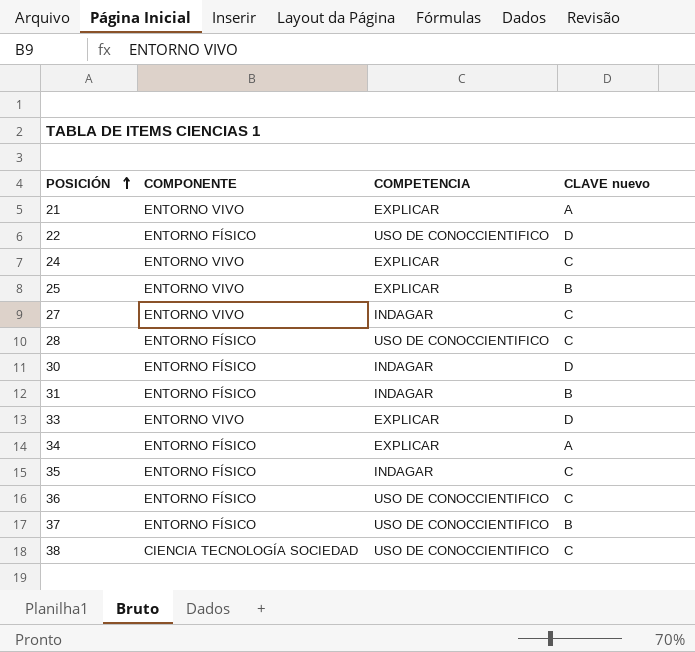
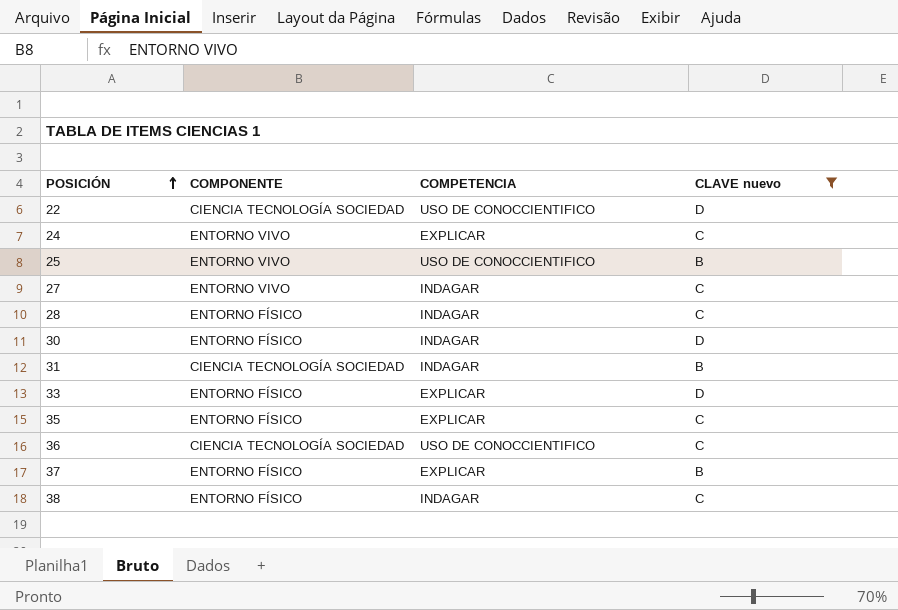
filter: none -> CLAVE nuevo != A
22 | COMPONENTE: ENTORNO FÍSICO -> CIENCIA TECNOLOGÍA SOCIEDAD
25 | COMPETENCIA: EXPLICAR -> USO DE CONOCCIENTIFICO
28 | COMPETENCIA: USO DE CONOCCIENTIFICO -> INDAGAR
31 | COMPONENTE: ENTORNO FÍSICO -> CIENCIA TECNOLOGÍA SOCIEDAD
33 | COMPONENTE: ENTORNO VIVO -> ENTORNO FÍSICO
35 | COMPETENCIA: INDAGAR -> EXPLICAR
36 | COMPONENTE: ENTORNO FÍSICO -> CIENCIA TECNOLOGÍA SOCIEDAD
37 | COMPETENCIA: USO DE CONOCCIENTIFICO -> EXPLICAR
38 | COMPONENTE: CIENCIA TECNOLOGÍA SOCIEDAD -> ENTORNO FÍSICO
38 | COMPETENCIA: USO DE CONOCCIENTIFICO -> INDAGAR

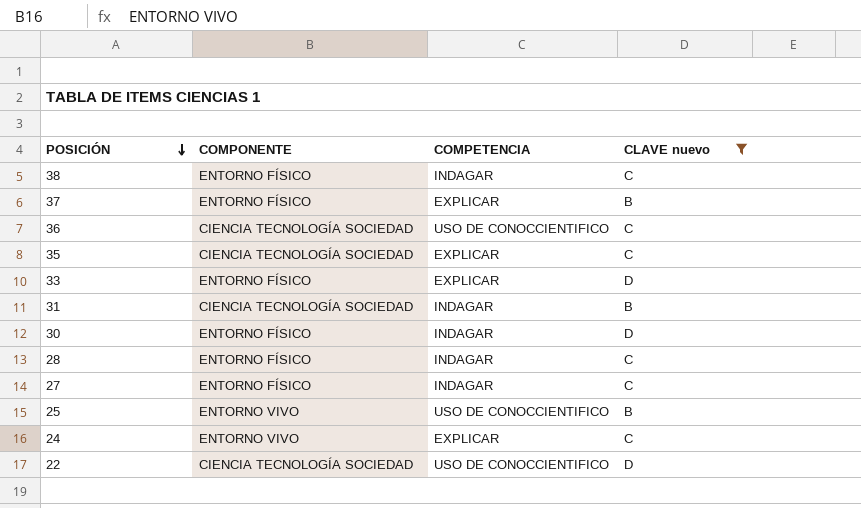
row order: POSICIÓN ascending -> POSICIÓN descending
35 | COMPONENTE: ENTORNO FÍSICO -> CIENCIA TECNOLOGÍA SOCIEDAD
27 | COMPONENTE: ENTORNO VIVO -> ENTORNO FÍSICO

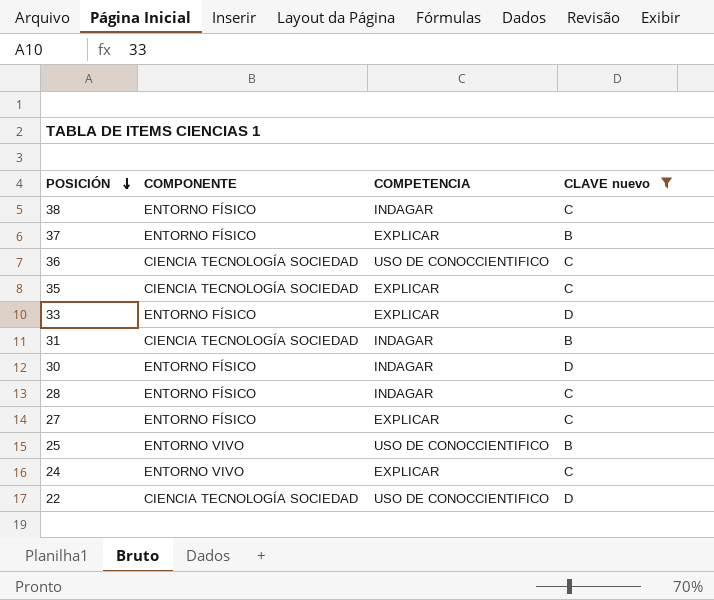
27 | COMPETENCIA: INDAGAR -> EXPLICAR

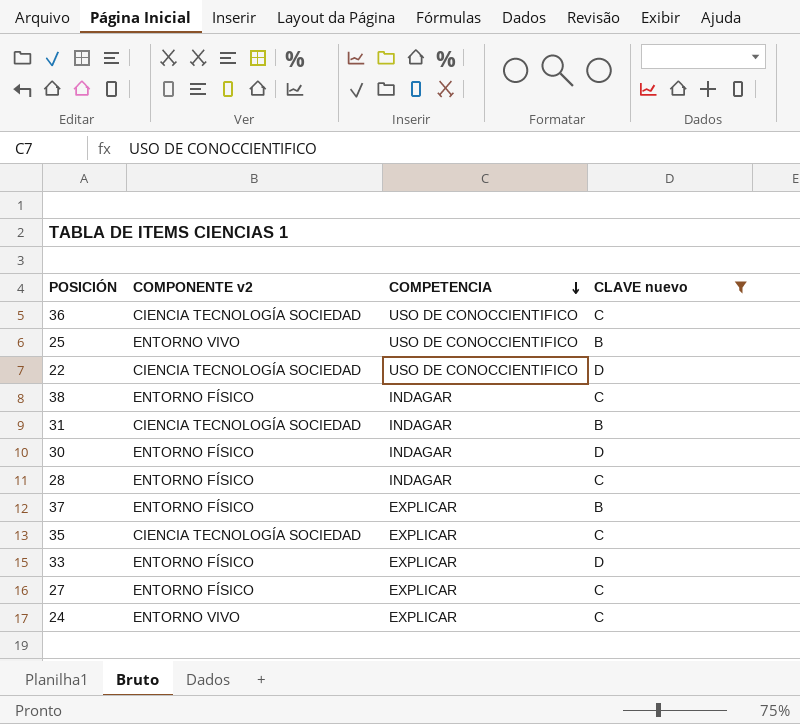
row order: POSICIÓN descending -> COMPETENCIA descending
column name: COMPONENTE -> COMPONENTE v2

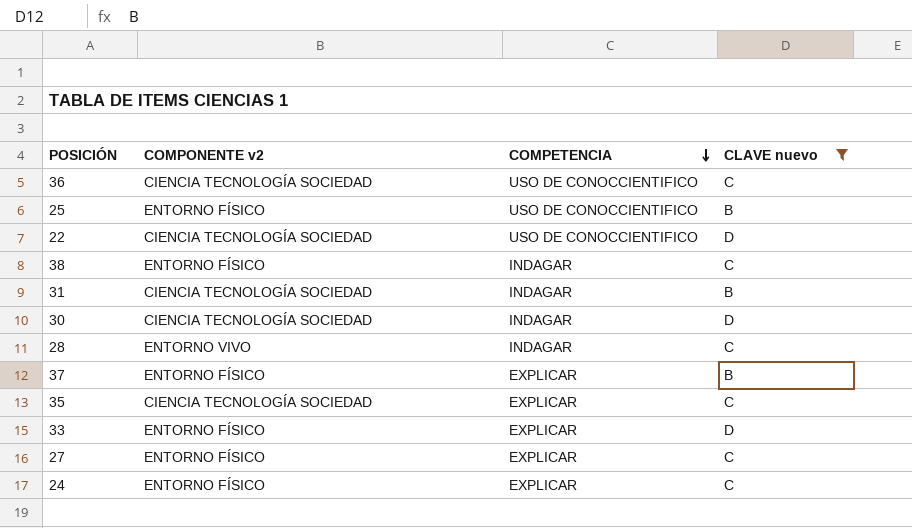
25 | COMPONENTE v2: ENTORNO VIVO -> ENTORNO FÍSICO
30 | COMPONENTE v2: ENTORNO FÍSICO -> CIENCIA TECNOLOGÍA SOCIEDAD
28 | COMPONENTE v2: ENTORNO FÍSICO -> ENTORNO VIVO
24 | COMPONENTE v2: ENTORNO VIVO -> ENTORNO FÍSICO

